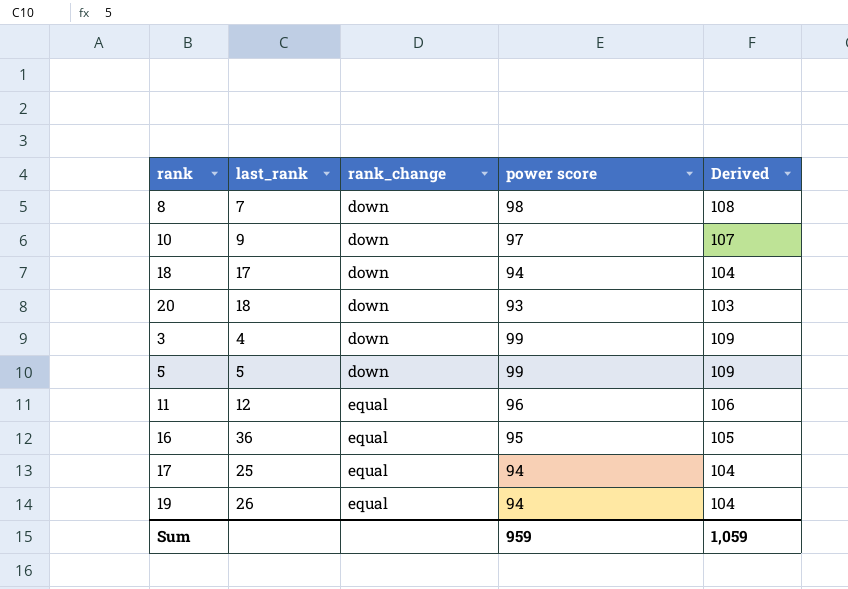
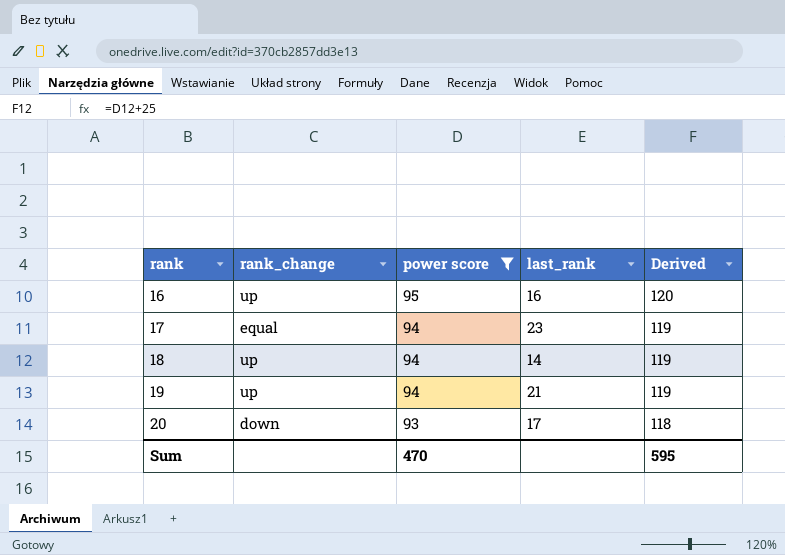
filter: none -> power score <= 95
row order: rank_change ascending -> rank ascending
column last_rank | position: 2 -> 4
column Derived | formula: [power score] + 10 -> [power score] + 25
16 | rank_change: equal -> up
16 | last_rank: 36 -> 16
17 | last_rank: 25 -> 23
18 | rank_change: down -> up
18 | last_rank: 17 -> 14
19 | rank_change: equal -> up
19 | last_rank: 26 -> 21
20 | last_rank: 18 -> 17
Sum | power score: 959 -> 470
Sum | Derived: 1,059 -> 595

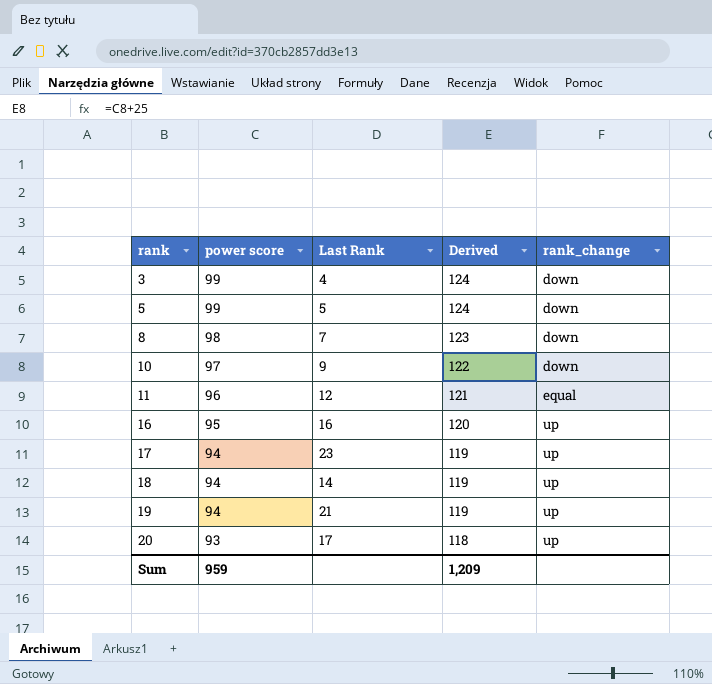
filter: power score <= 95 -> none
column name: last_rank -> Last Rank
column rank_change | position: 2 -> 5
17 | rank_change: equal -> up
20 | rank_change: down -> up
Sum | power score: 470 -> 959
Sum | Derived: 595 -> 1,209

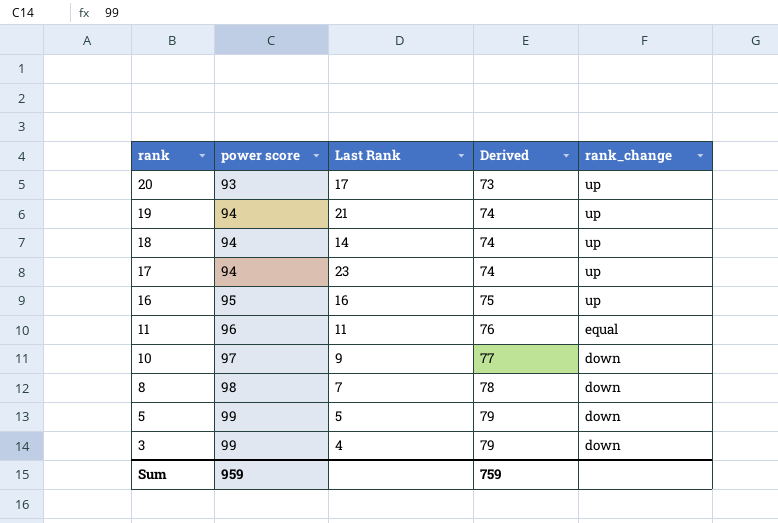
row order: rank ascending -> rank descending
column Derived | formula: [power score] + 25 -> [power score] - 20
11 | Last Rank: 12 -> 11
Sum | Derived: 1,209 -> 759

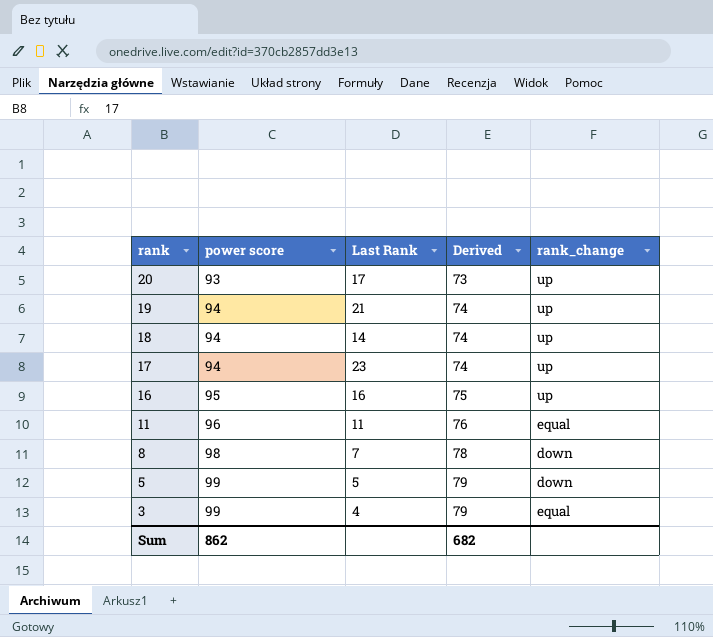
row 10: 97 | 9 | 77 | down -> none
3 | rank_change: down -> equal
Sum | power score: 959 -> 862
Sum | Derived: 759 -> 682

